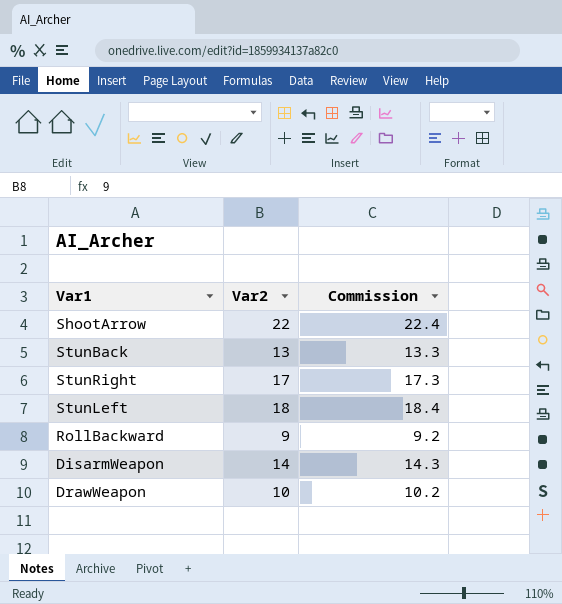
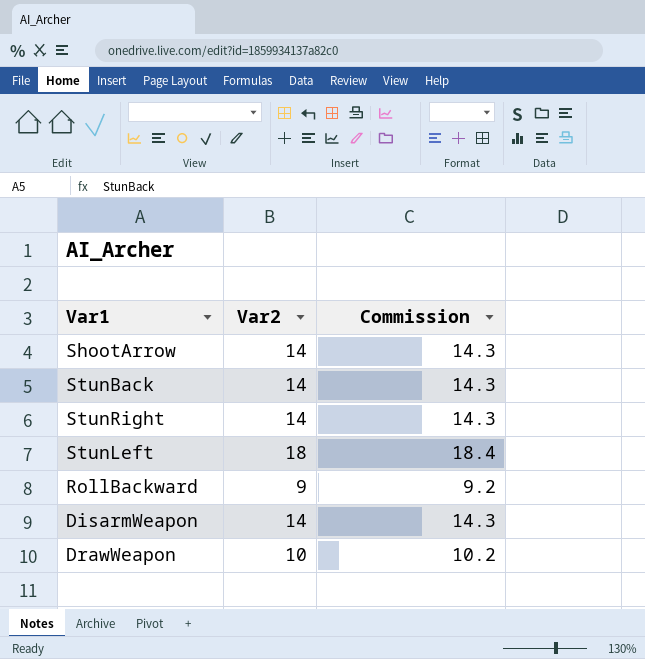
ShootArrow | Var2: 22 -> 14
ShootArrow | Commission: 22.4 -> 14.3
StunBack | Var2: 13 -> 14
StunBack | Commission: 13.3 -> 14.3
StunRight | Var2: 17 -> 14
StunRight | Commission: 17.3 -> 14.3

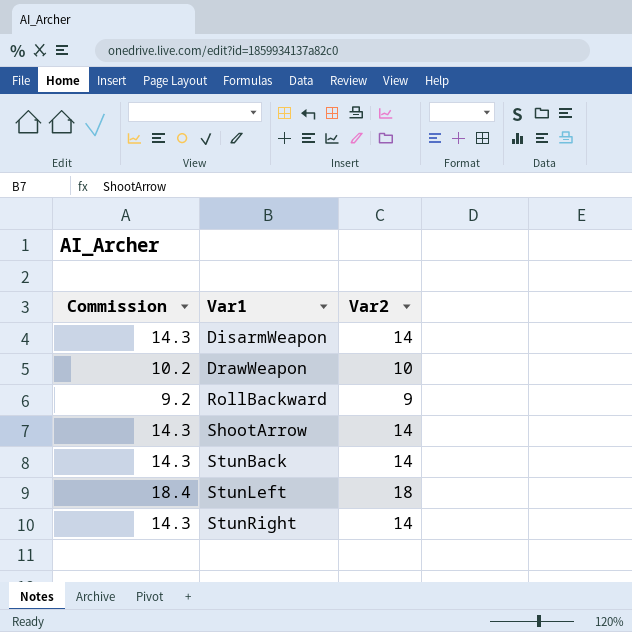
row order: none -> Var1 ascending
column Commission | position: 3 -> 1

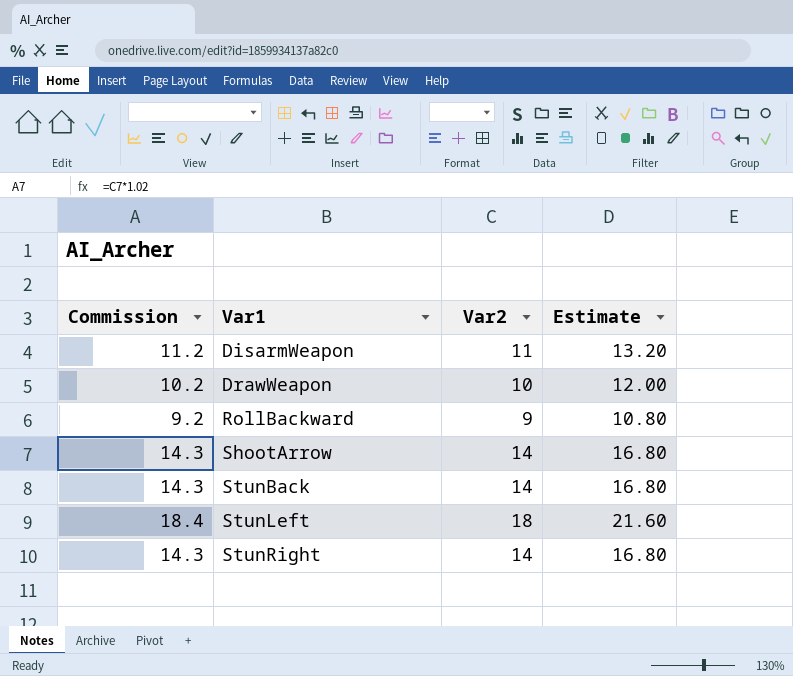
column Estimate | formula: none -> [Var2] * 1.2
DisarmWeapon | Commission: 14.3 -> 11.2
DisarmWeapon | Var2: 14 -> 11

